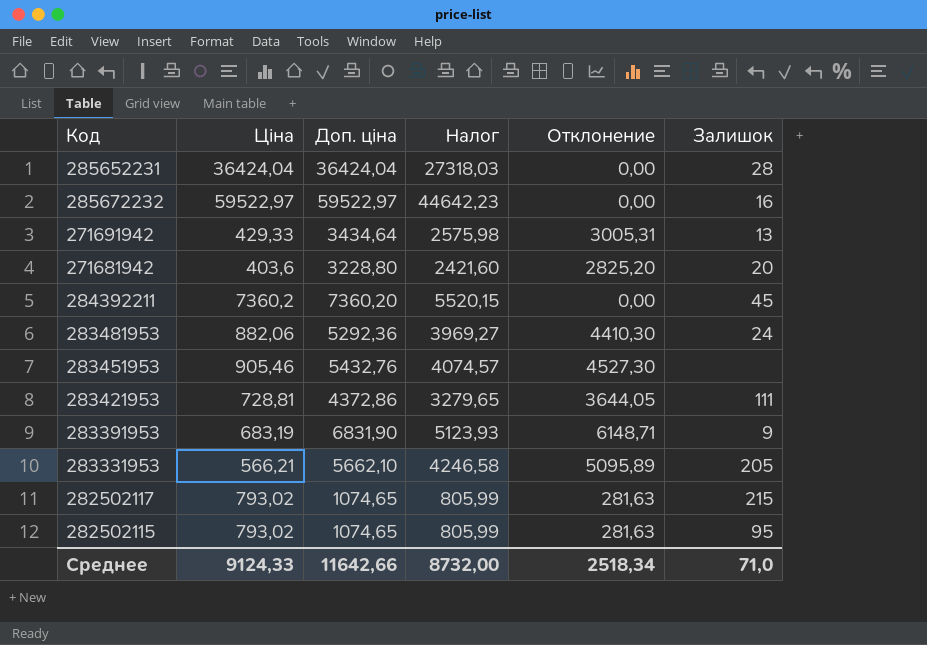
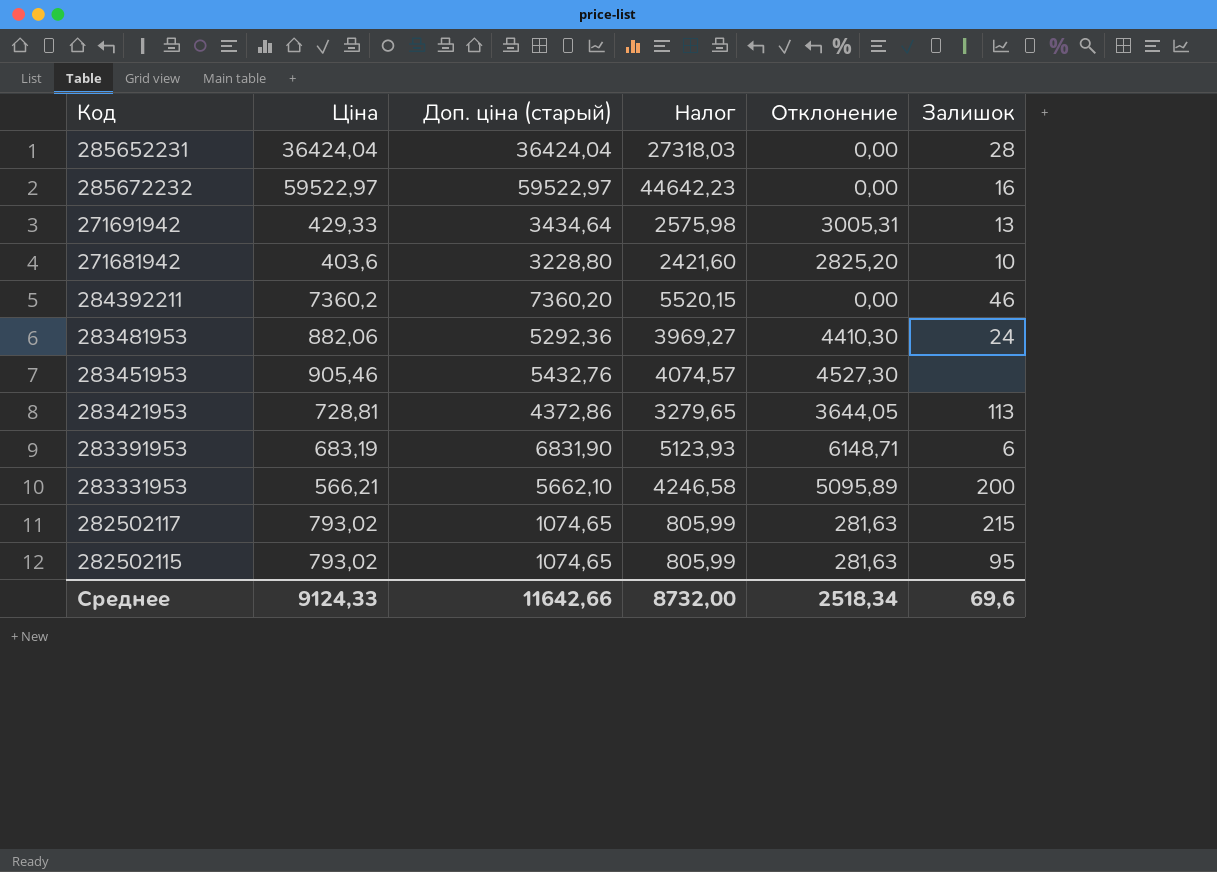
column name: Доп. ціна -> Доп. ціна (старый)
271681942 | Залишок: 20 -> 10
284392211 | Залишок: 45 -> 46
283421953 | Залишок: 111 -> 113
283391953 | Залишок: 9 -> 6
283331953 | Залишок: 205 -> 200
Среднее | Залишок: 71,0 -> 69,6

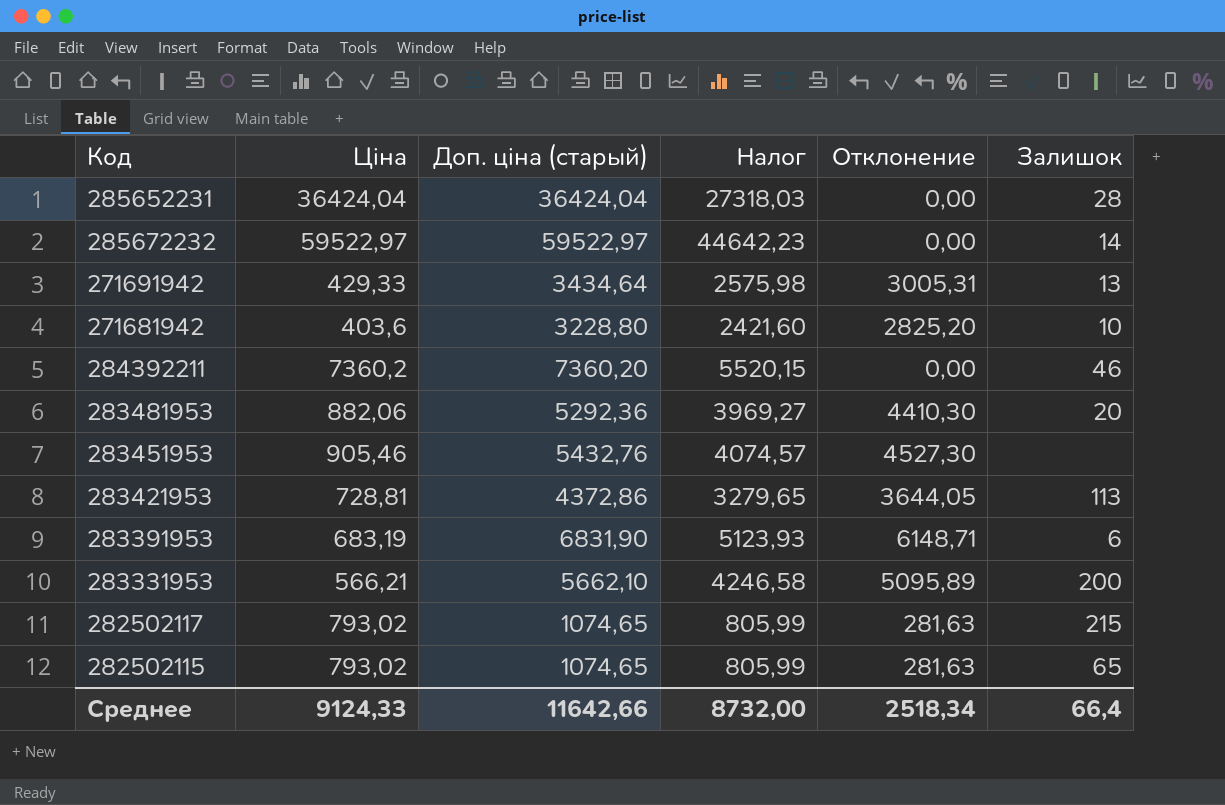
285672232 | Залишок: 16 -> 14
283481953 | Залишок: 24 -> 20
282502115 | Залишок: 95 -> 65
Среднее | Залишок: 69,6 -> 66,4

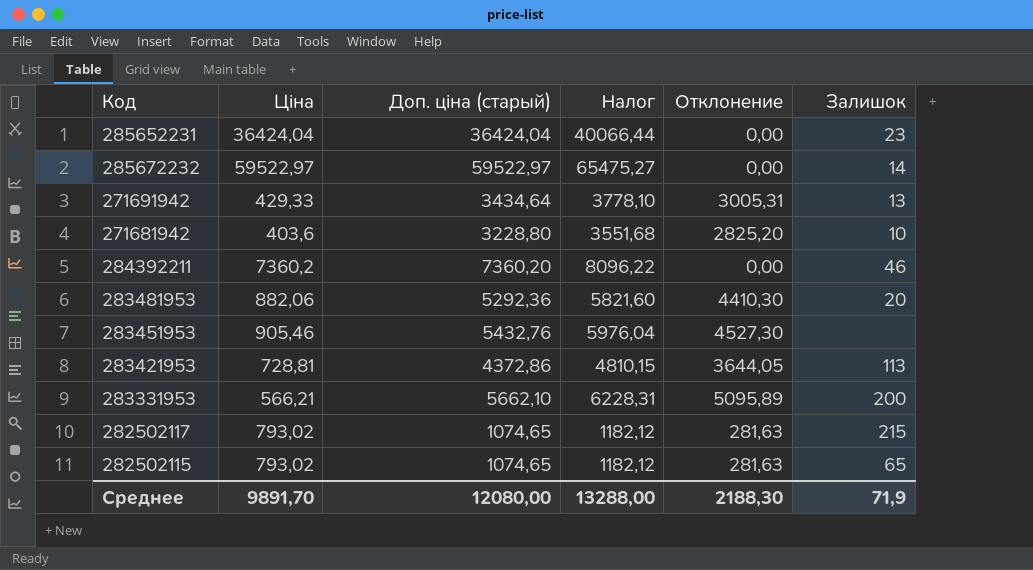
column Налог | formula: [Доп. ціна (старый)] * 0,75 -> [Доп. ціна (старый)] * 1,1
row 283391953: 683,19 | 6831,90 | 5123,93 | 6148,71 | 6 -> none
285652231 | Залишок: 28 -> 23
Среднее | Ціна: 9124,33 -> 9891,70
Среднее | Доп. ціна (старый): 11642,66 -> 12080,00
Среднее | Налог: 8732,00 -> 13288,00
Среднее | Отклонение: 2518,34 -> 2188,30
Среднее | Залишок: 66,4 -> 71,9

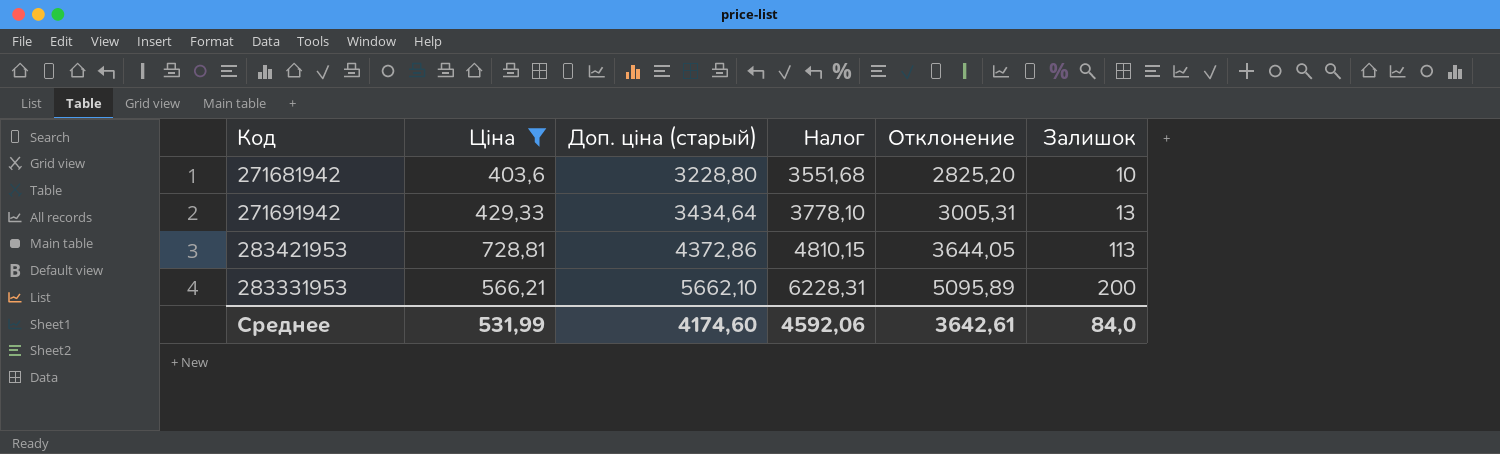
filter: none -> Ціна <= 728,81
row order: none -> Доп. ціна (старый) ascending
Среднее | Ціна: 9891,70 -> 531,99
Среднее | Доп. ціна (старый): 12080,00 -> 4174,60
Среднее | Налог: 13288,00 -> 4592,06
Среднее | Отклонение: 2188,30 -> 3642,61
Среднее | Залишок: 71,9 -> 84,0

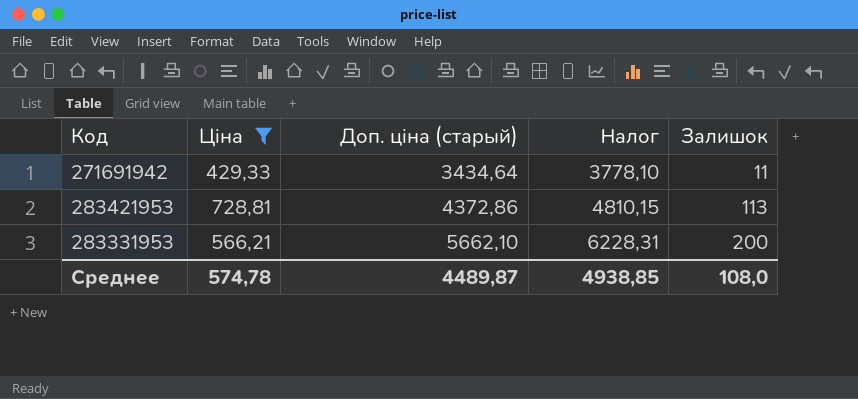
column Отклонение | formula: [Доп. ціна (старый)] - [Ціна] -> none
row 271681942: 403,6 | 3228,80 | 3551,68 | 2825,20 | 10 -> none
271691942 | Залишок: 13 -> 11
Среднее | Ціна: 531,99 -> 574,78
Среднее | Доп. ціна (старый): 4174,60 -> 4489,87
Среднее | Налог: 4592,06 -> 4938,85
Среднее | Залишок: 84,0 -> 108,0

